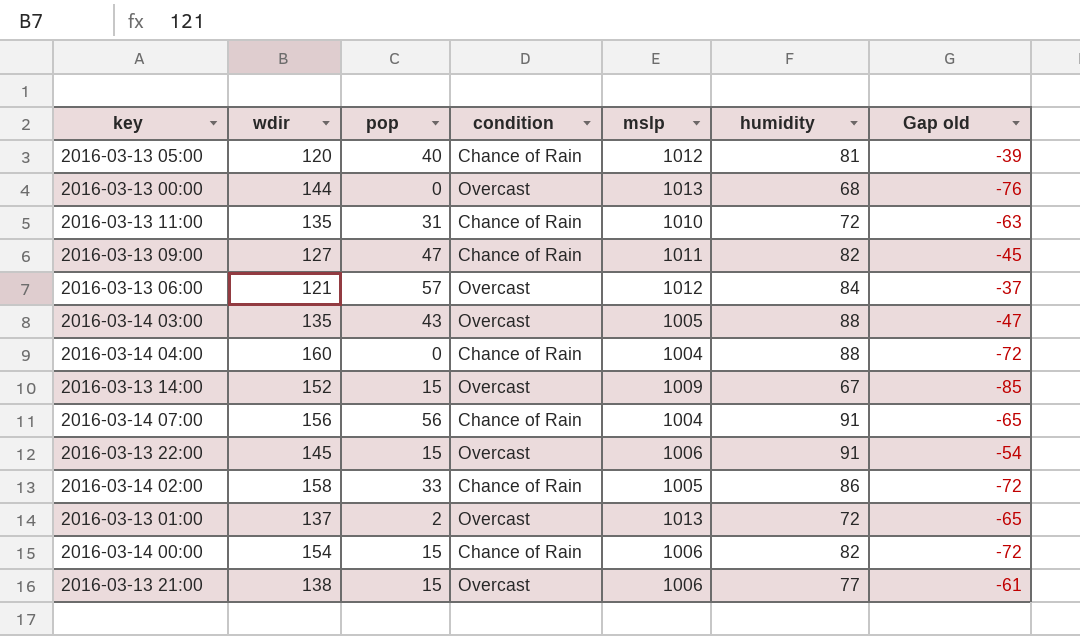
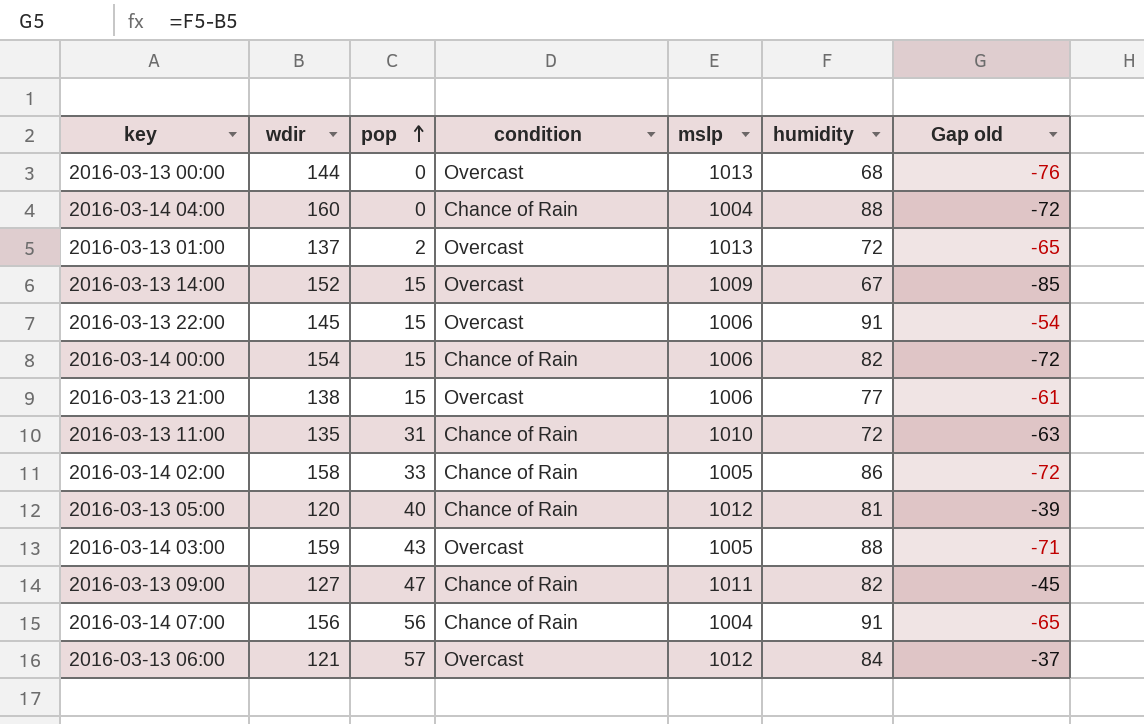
row order: none -> pop ascending
2016-03-14 03:00 | wdir: 135 -> 159
2016-03-14 03:00 | Gap old: -47 -> -71

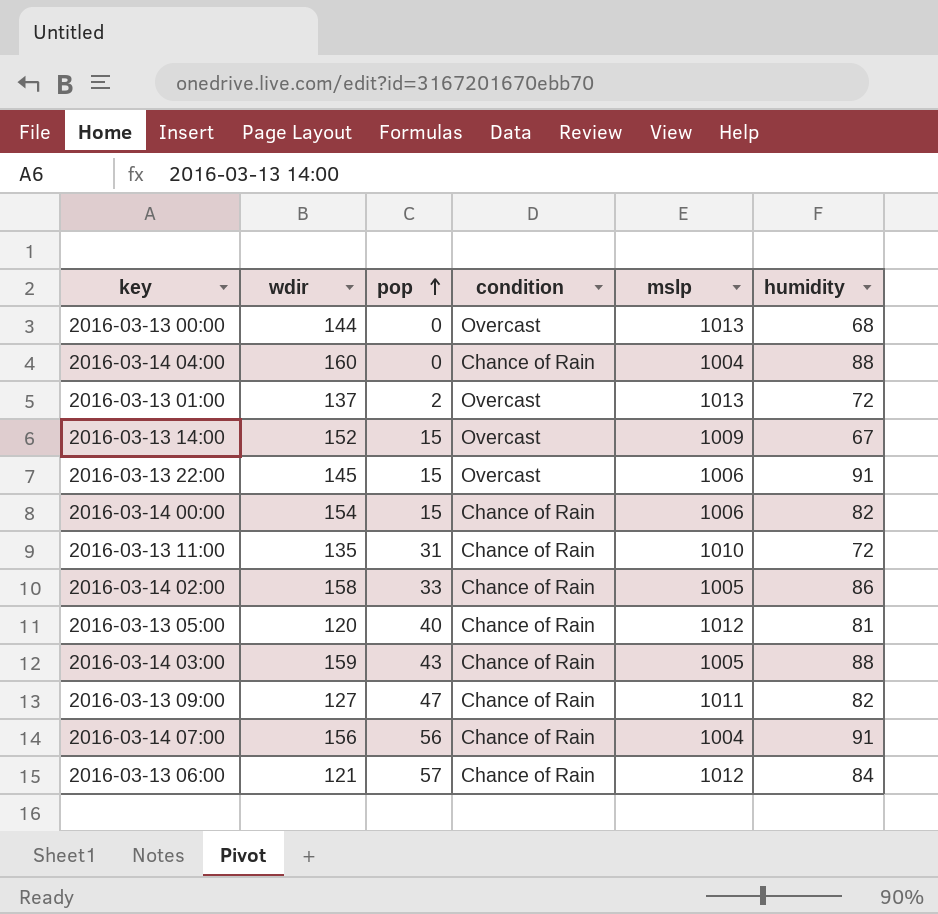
column Gap old | formula: [humidity] - [wdir] -> none
row 2016-03-13 21:00: 138 | 15 | Overcast | 1006 | 77 | -61 -> none
2016-03-14 03:00 | condition: Overcast -> Chance of Rain
2016-03-13 06:00 | condition: Overcast -> Chance of Rain

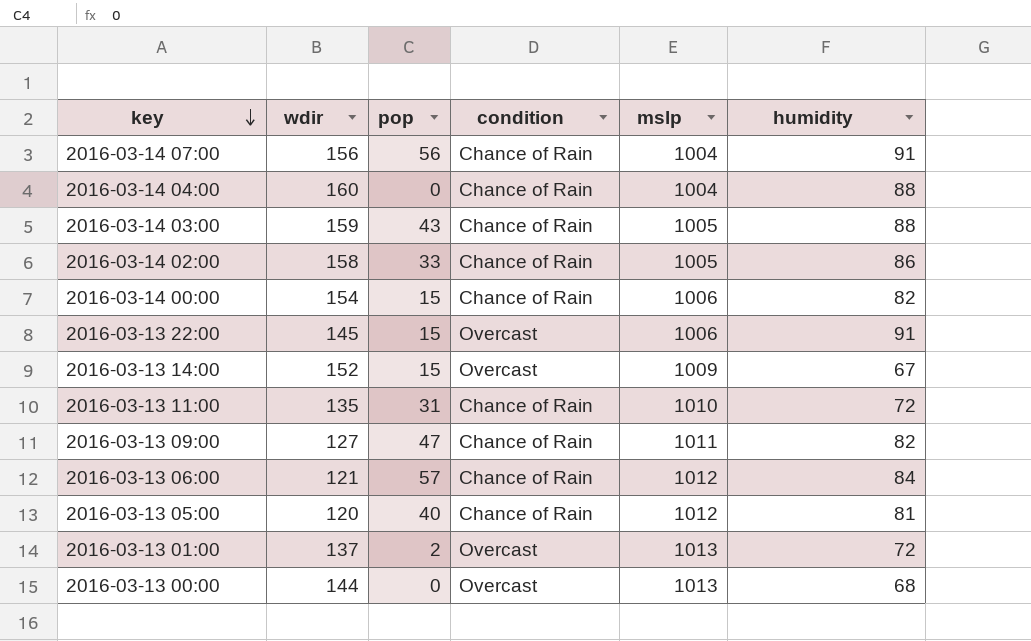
row order: pop ascending -> key descending

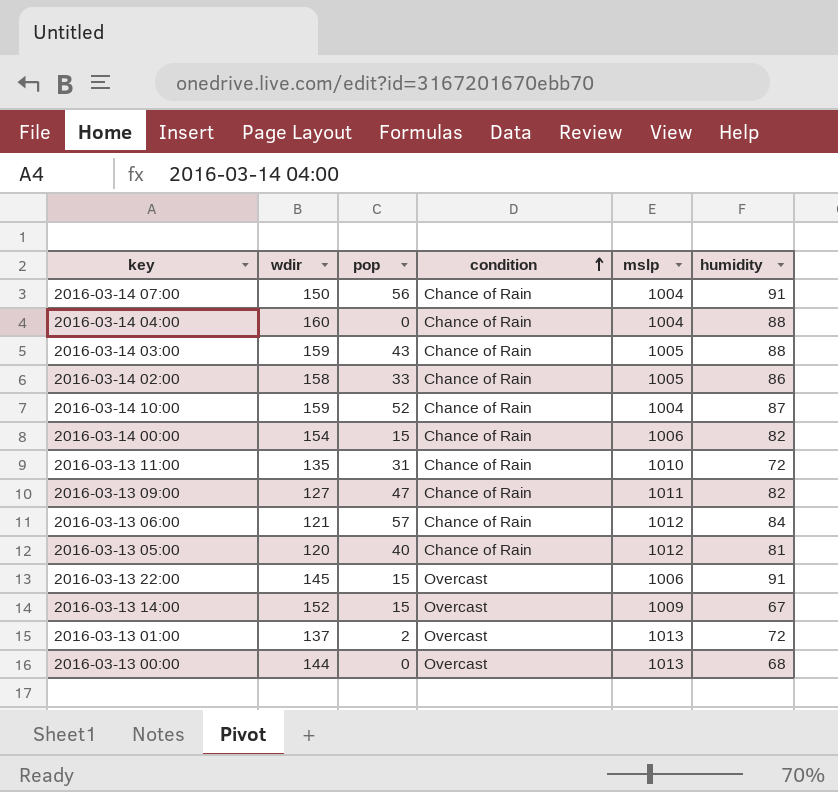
row order: key descending -> condition ascending
2016-03-14 07:00 | wdir: 156 -> 150
row 2016-03-14 10:00: none -> 159 | 52 | Chance of Rain | 1004 | 87

